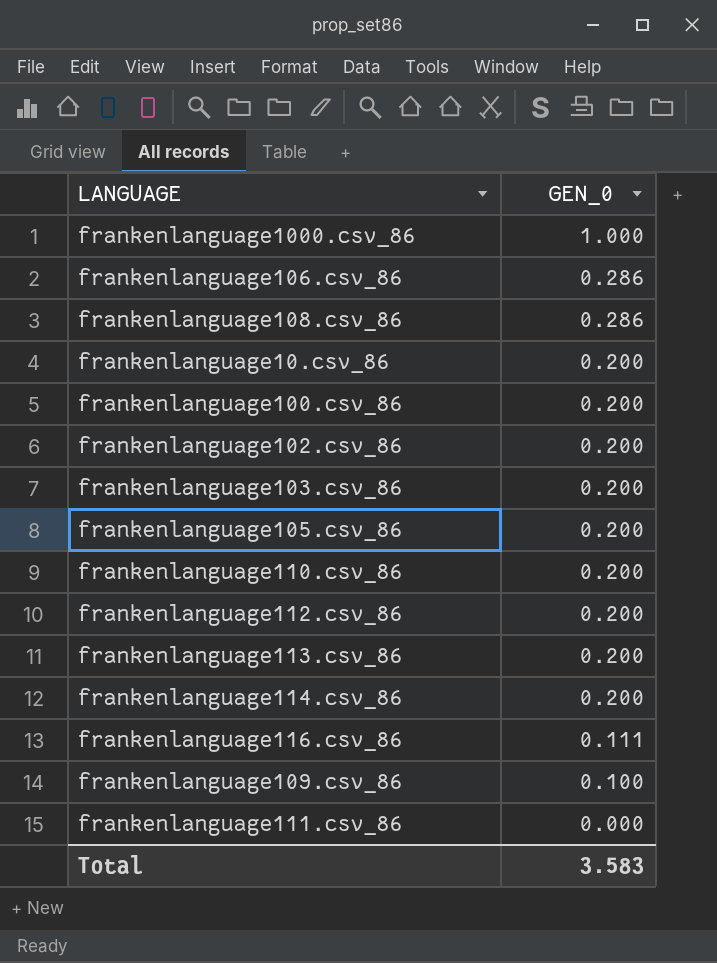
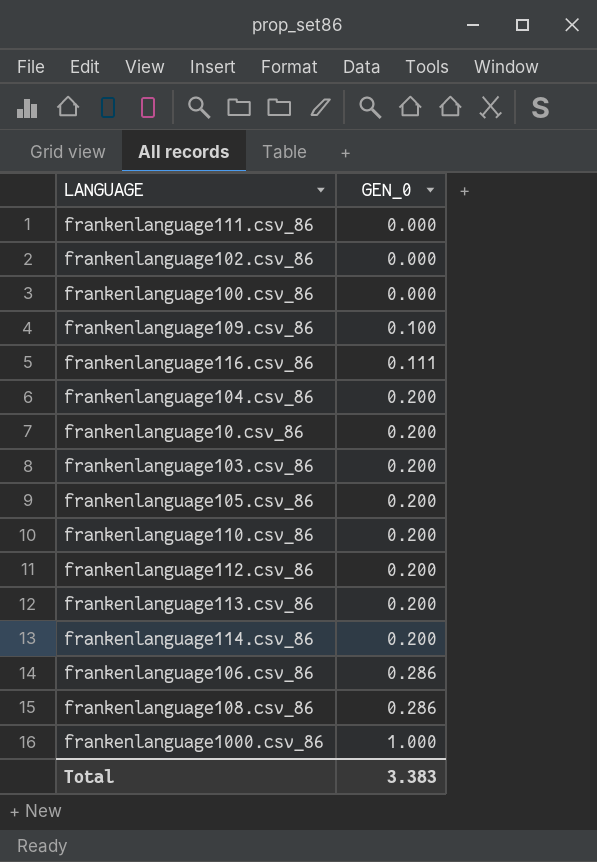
row order: GEN_0 descending -> GEN_0 ascending
frankenlanguage102.csv_86 | GEN_0: 0.200 -> 0.000
frankenlanguage100.csv_86 | GEN_0: 0.200 -> 0.000
row frankenlanguage104.csv_86: none -> 0.200
Total | GEN_0: 3.583 -> 3.383

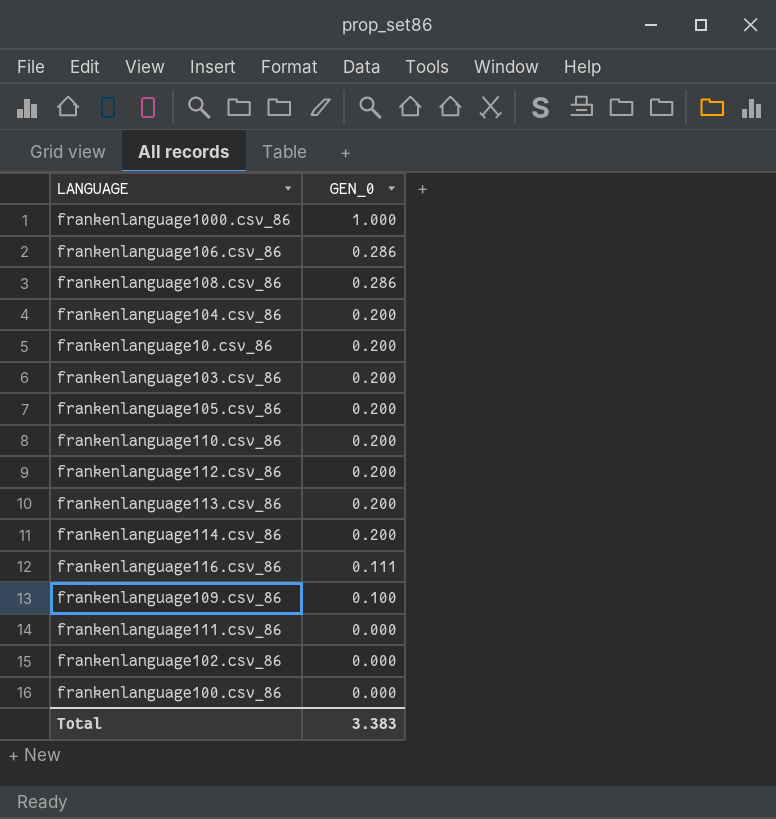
row order: GEN_0 ascending -> GEN_0 descending

